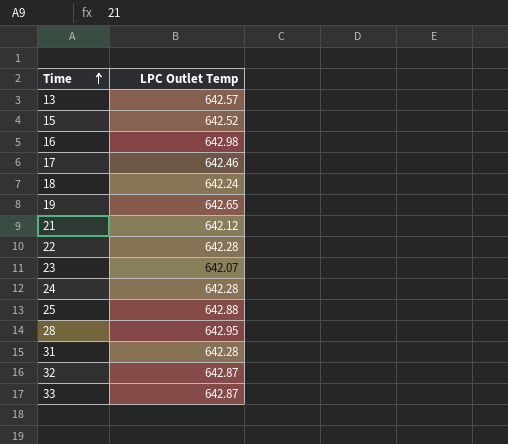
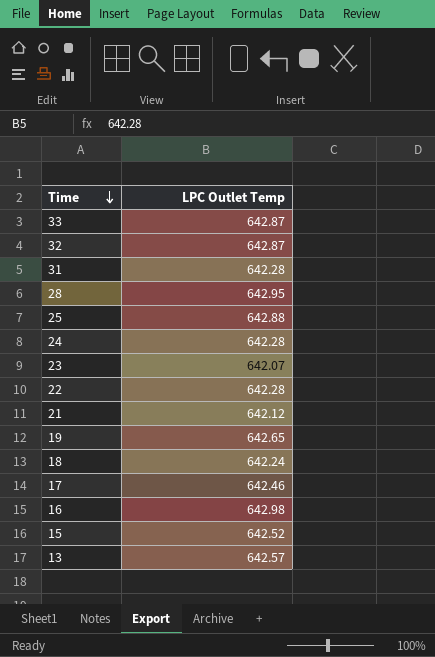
row order: Time ascending -> Time descending

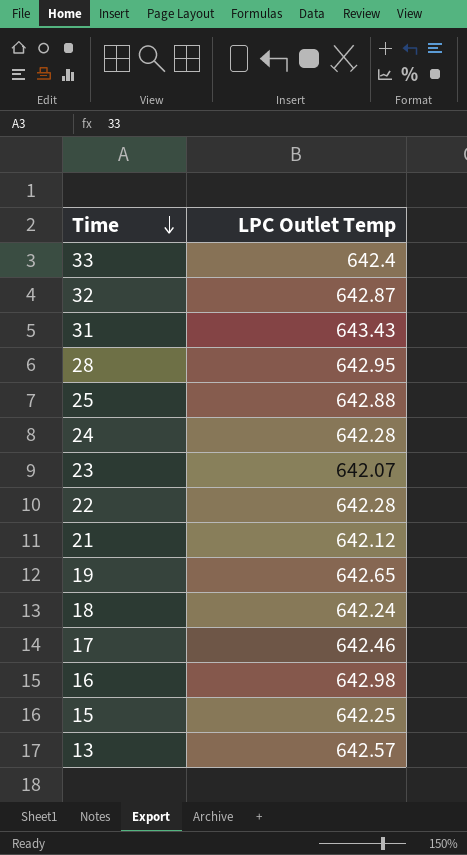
33 | LPC Outlet Temp: 642.87 -> 642.4
31 | LPC Outlet Temp: 642.28 -> 643.43
15 | LPC Outlet Temp: 642.52 -> 642.25

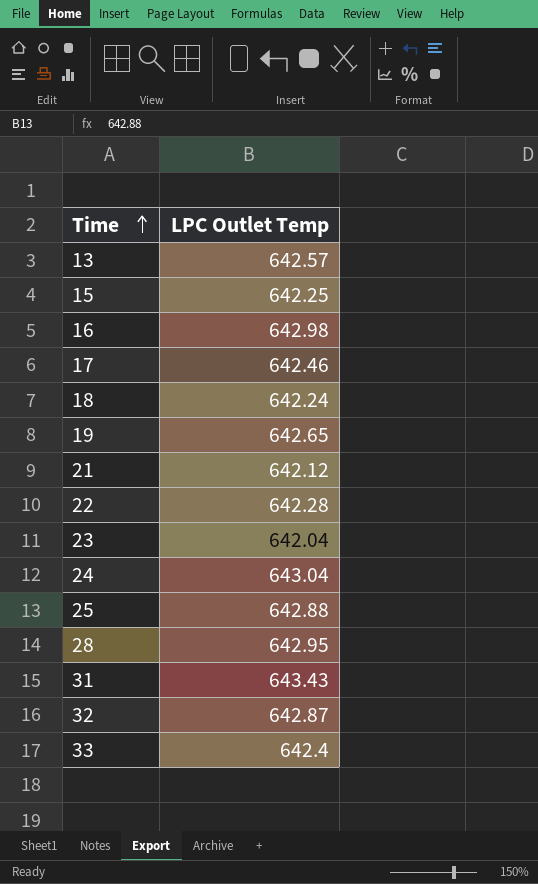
row order: Time descending -> Time ascending
23 | LPC Outlet Temp: 642.07 -> 642.04
24 | LPC Outlet Temp: 642.28 -> 643.04

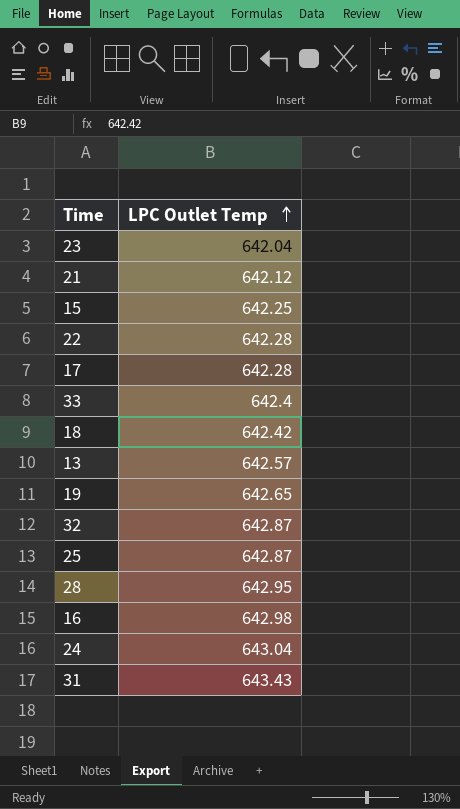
row order: Time ascending -> LPC Outlet Temp ascending
17 | LPC Outlet Temp: 642.46 -> 642.28
18 | LPC Outlet Temp: 642.24 -> 642.42
25 | LPC Outlet Temp: 642.88 -> 642.87

